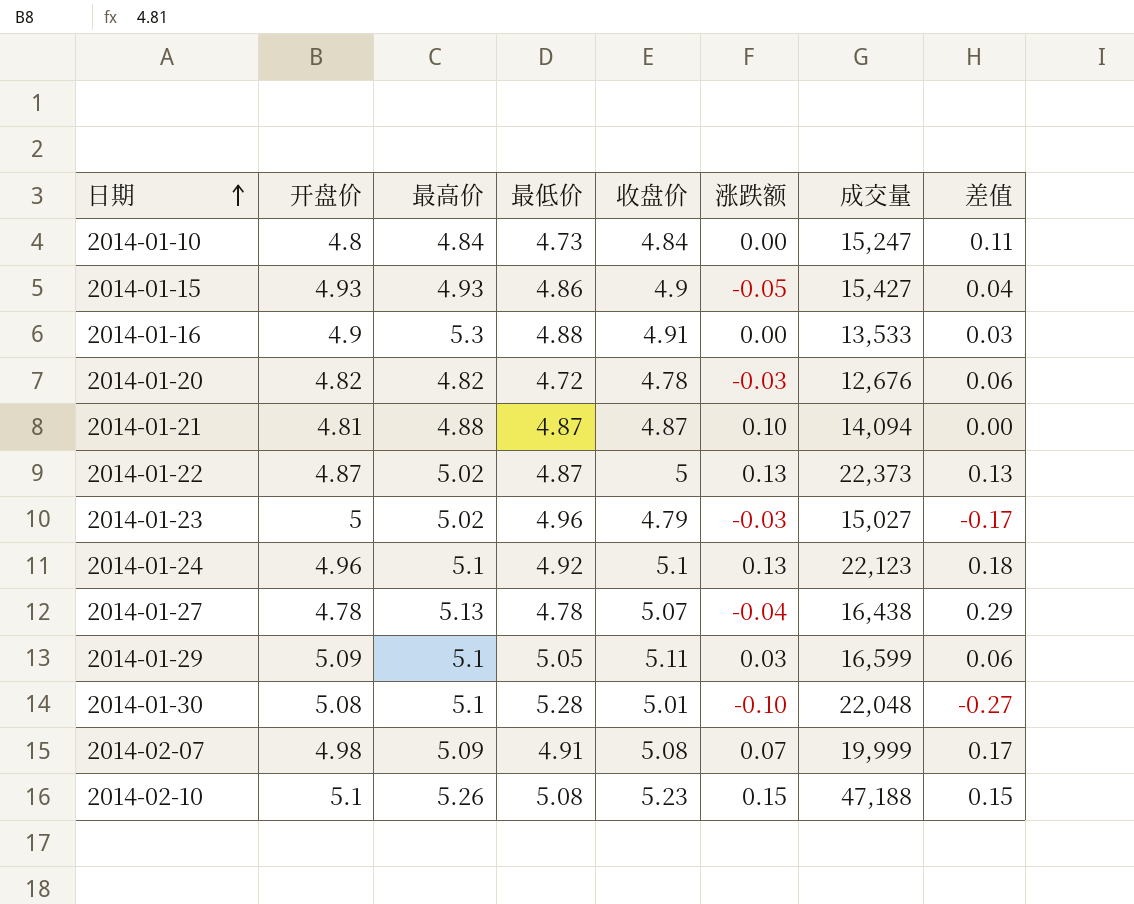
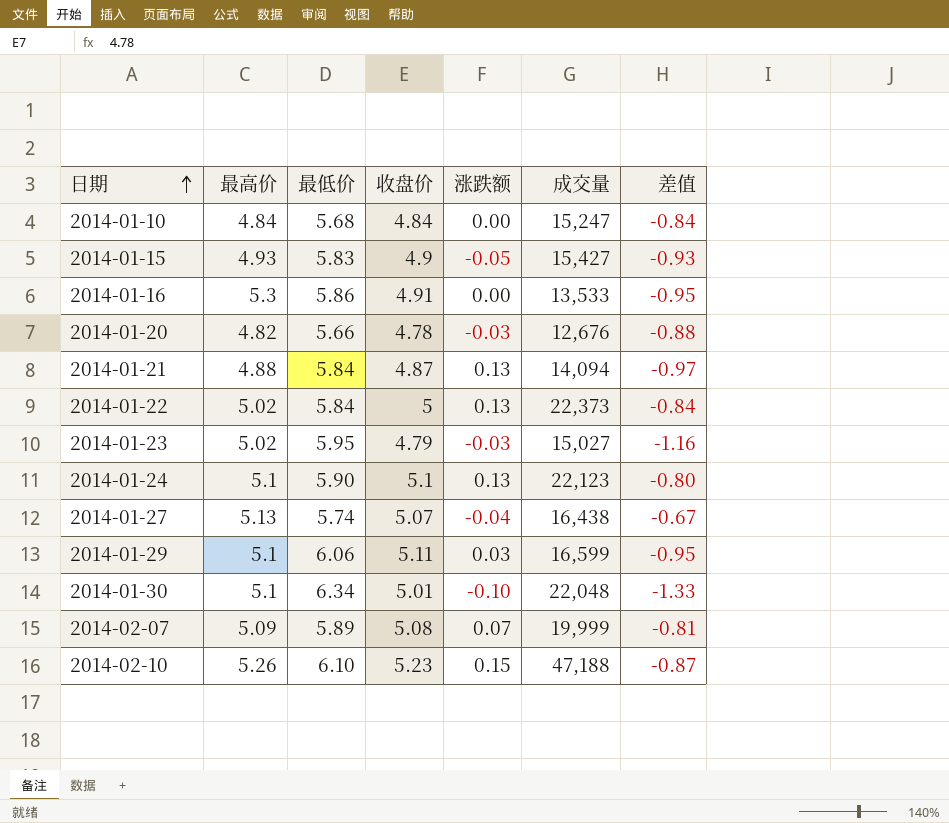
column 开盘价 | position: 2 -> none
2014-01-10 | 最低价: 4.73 -> 5.68
2014-01-10 | 差值: 0.11 -> -0.84
2014-01-15 | 最低价: 4.86 -> 5.83
2014-01-15 | 差值: 0.04 -> -0.93
2014-01-16 | 最低价: 4.88 -> 5.86
2014-01-16 | 差值: 0.03 -> -0.95
2014-01-20 | 最低价: 4.72 -> 5.66
2014-01-20 | 差值: 0.06 -> -0.88
2014-01-21 | 最低价: 4.87 -> 5.84
2014-01-21 | 涨跌额: 0.10 -> 0.13
2014-01-21 | 差值: 0.00 -> -0.97
2014-01-22 | 最低价: 4.87 -> 5.84
2014-01-22 | 差值: 0.13 -> -0.84
2014-01-23 | 最低价: 4.96 -> 5.95
2014-01-23 | 差值: -0.17 -> -1.16
2014-01-24 | 最低价: 4.92 -> 5.90
2014-01-24 | 差值: 0.18 -> -0.80
2014-01-27 | 最低价: 4.78 -> 5.74
2014-01-27 | 差值: 0.29 -> -0.67
2014-01-29 | 最低价: 5.05 -> 6.06
2014-01-29 | 差值: 0.06 -> -0.95
2014-01-30 | 最低价: 5.28 -> 6.34
2014-01-30 | 差值: -0.27 -> -1.33
2014-02-07 | 最低价: 4.91 -> 5.89
2014-02-07 | 差值: 0.17 -> -0.81
2014-02-10 | 最低价: 5.08 -> 6.10
2014-02-10 | 差值: 0.15 -> -0.87

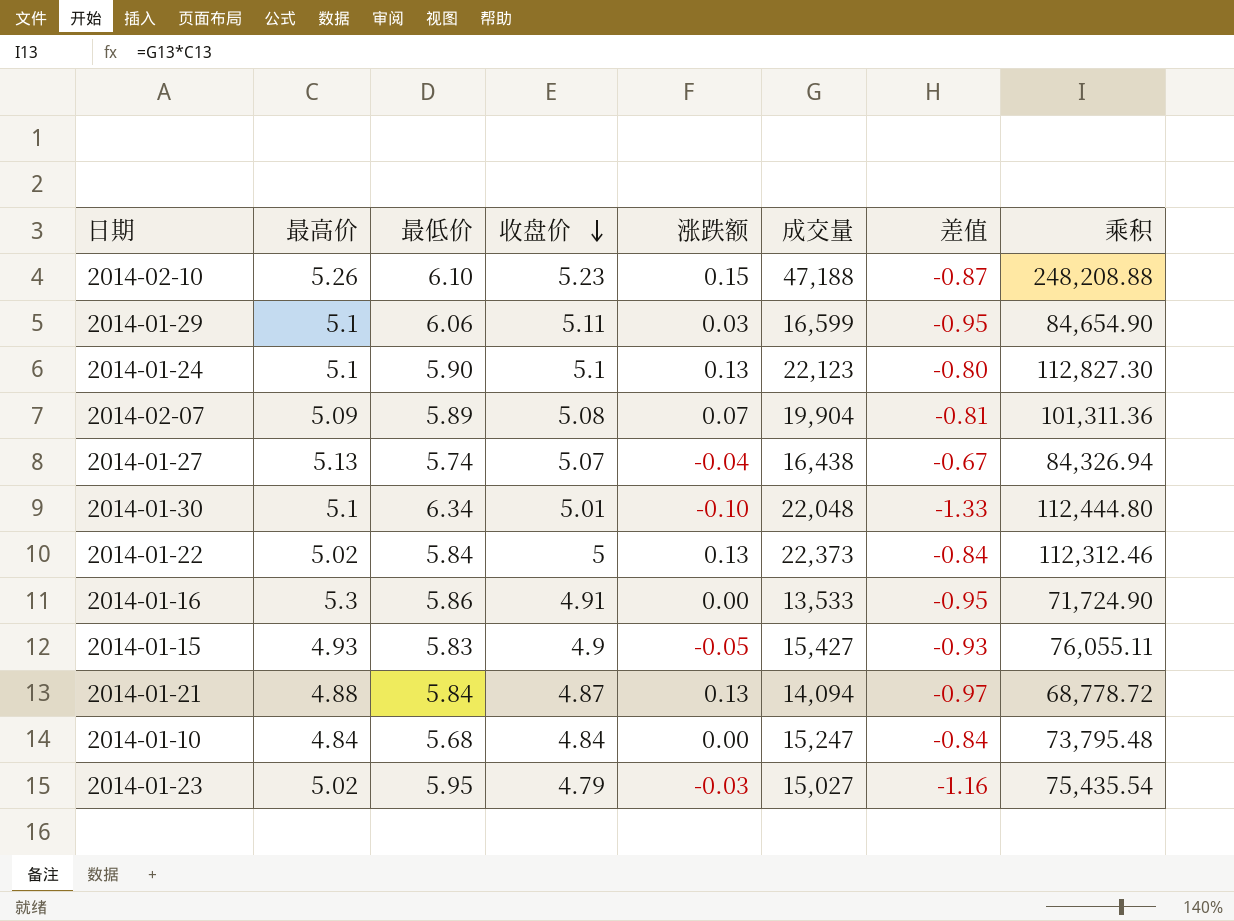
row order: 日期 ascending -> 收盘价 descending
column 乘积 | formula: none -> [最高价] * [成交量]
row 2014-01-20: 4.82 | 5.66 | 4.78 | -0.03 | 12,676 | -0.88 -> none
2014-02-07 | 成交量: 19,999 -> 19,904

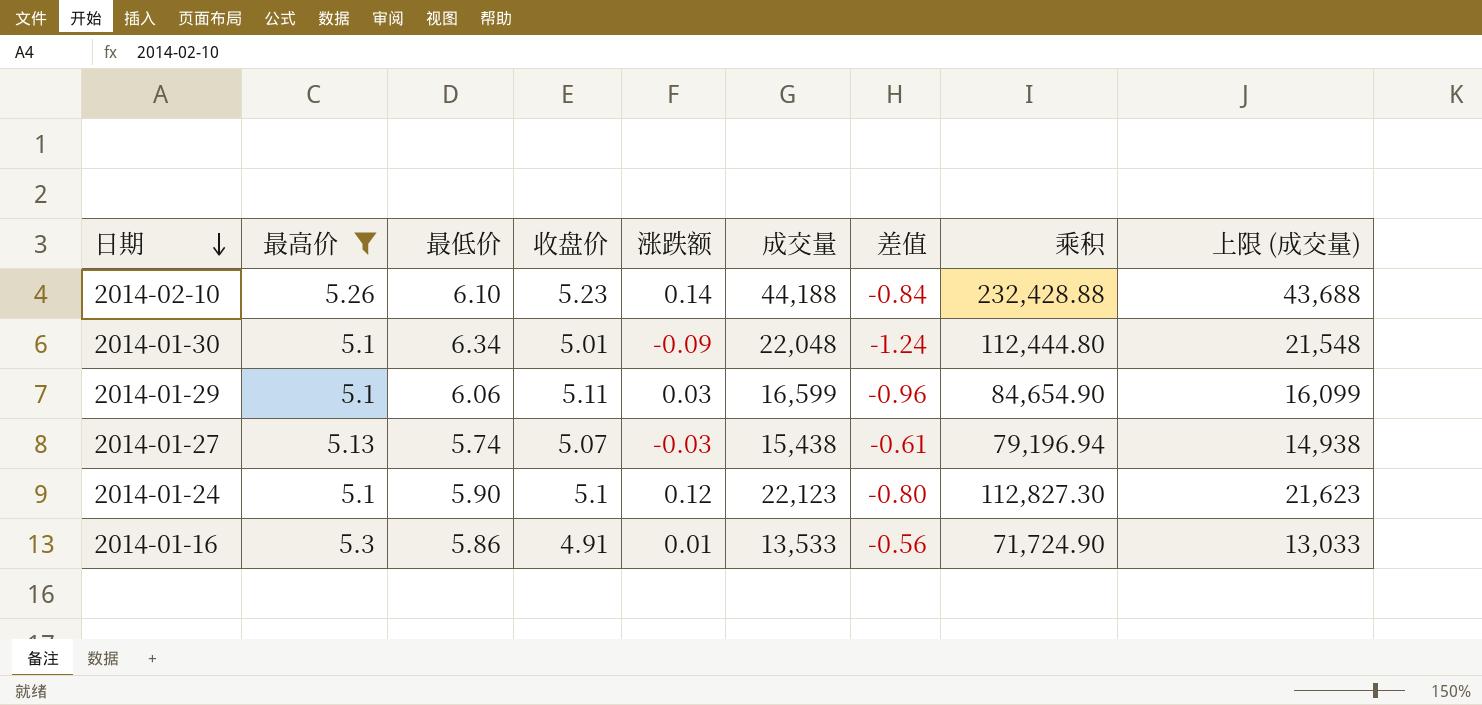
filter: none -> 最高价 >= 5.1
row order: 收盘价 descending -> 日期 descending
column 差值 | formula: [收盘价] - [最低价] -> [最高价] - [最低价]
column 上限 (成交量) | formula: none -> [成交量] - 500
2014-02-10 | 涨跌额: 0.15 -> 0.14
2014-02-10 | 成交量: 47,188 -> 44,188
2014-02-10 | 乘积: 248,208.88 -> 232,428.88
2014-01-30 | 涨跌额: -0.10 -> -0.09
2014-01-27 | 涨跌额: -0.04 -> -0.03
2014-01-27 | 成交量: 16,438 -> 15,438
2014-01-27 | 乘积: 84,326.94 -> 79,196.94
2014-01-24 | 涨跌额: 0.13 -> 0.12
2014-01-16 | 涨跌额: 0.00 -> 0.01

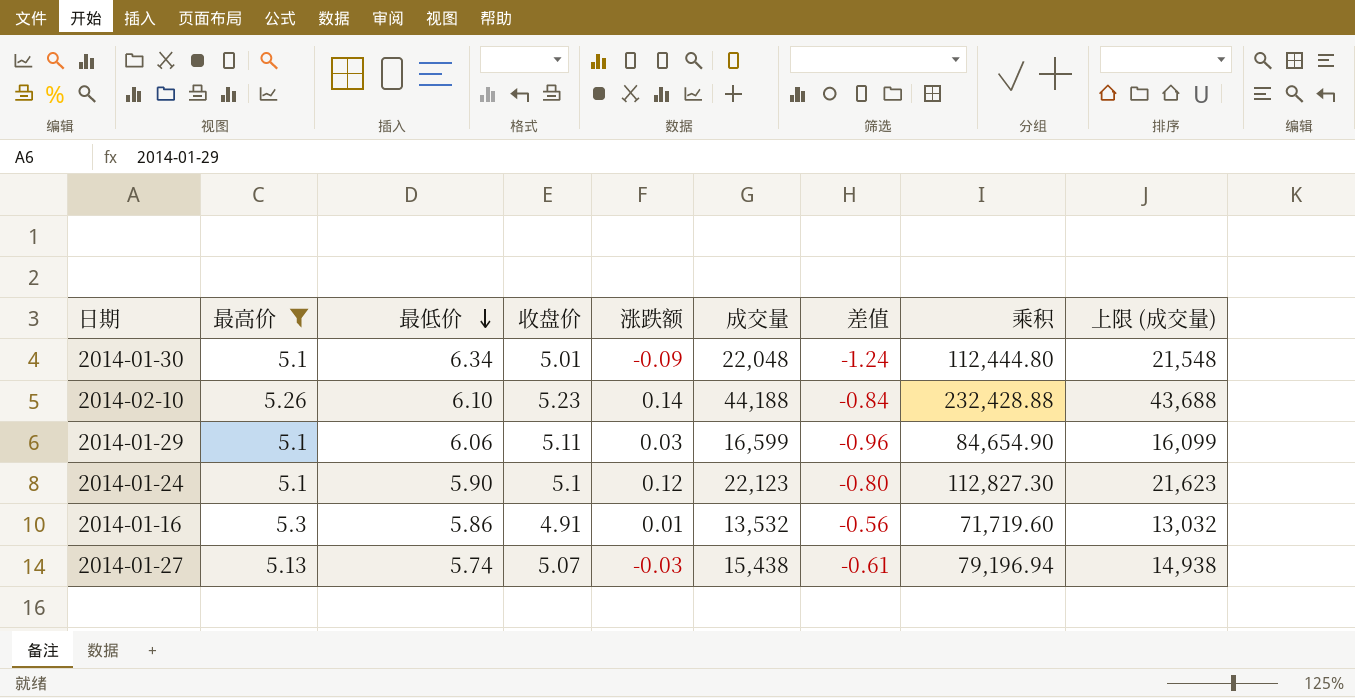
row order: 日期 descending -> 最低价 descending
2014-01-16 | 成交量: 13,533 -> 13,532
2014-01-16 | 乘积: 71,724.90 -> 71,719.60
2014-01-16 | 上限 (成交量): 13,033 -> 13,032

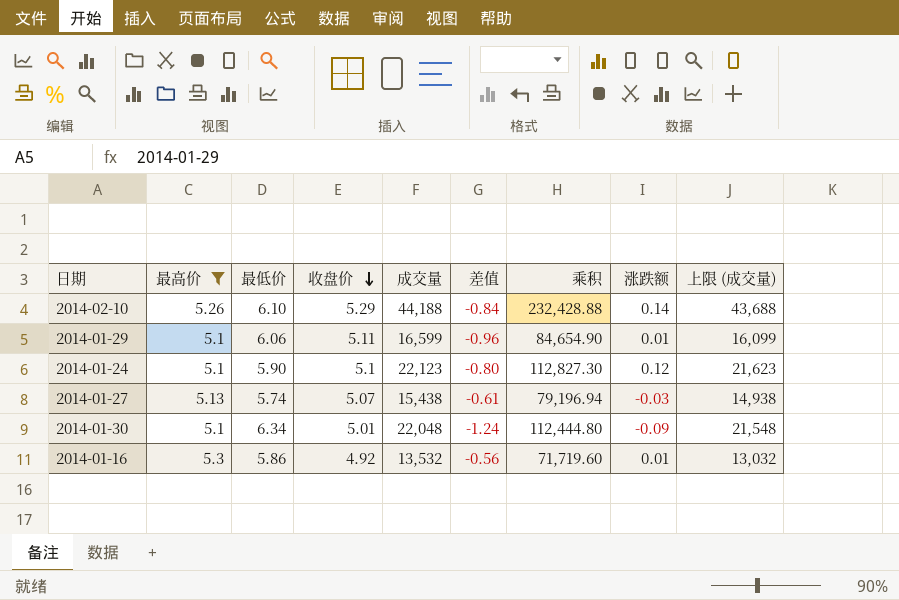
row order: 最低价 descending -> 收盘价 descending
column 涨跌额 | position: 5 -> 8
2014-02-10 | 收盘价: 5.23 -> 5.29
2014-01-29 | 涨跌额: 0.03 -> 0.01
2014-01-16 | 收盘价: 4.91 -> 4.92

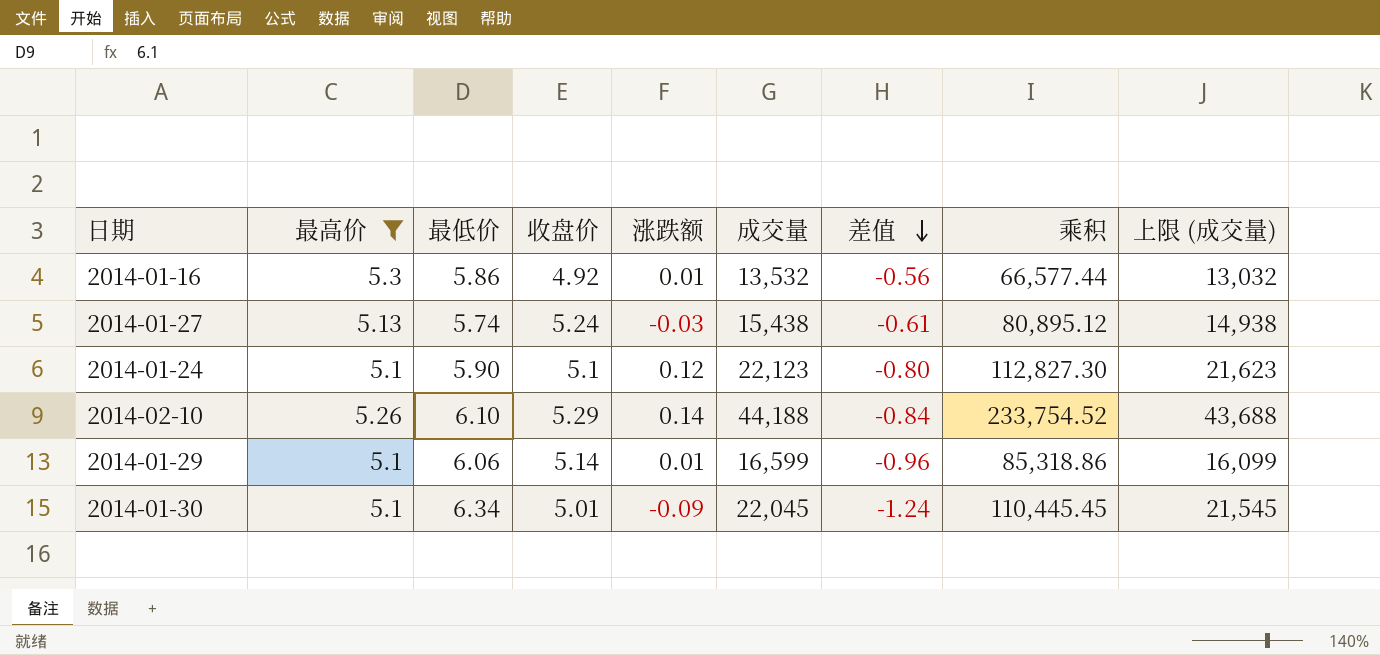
row order: 收盘价 descending -> 差值 descending
column 涨跌额 | position: 8 -> 5
column 乘积 | formula: [最高价] * [成交量] -> [收盘价] * [成交量]
2014-01-27 | 收盘价: 5.07 -> 5.24
2014-01-29 | 收盘价: 5.11 -> 5.14
2014-01-30 | 成交量: 22,048 -> 22,045
2014-01-30 | 上限 (成交量): 21,548 -> 21,545

